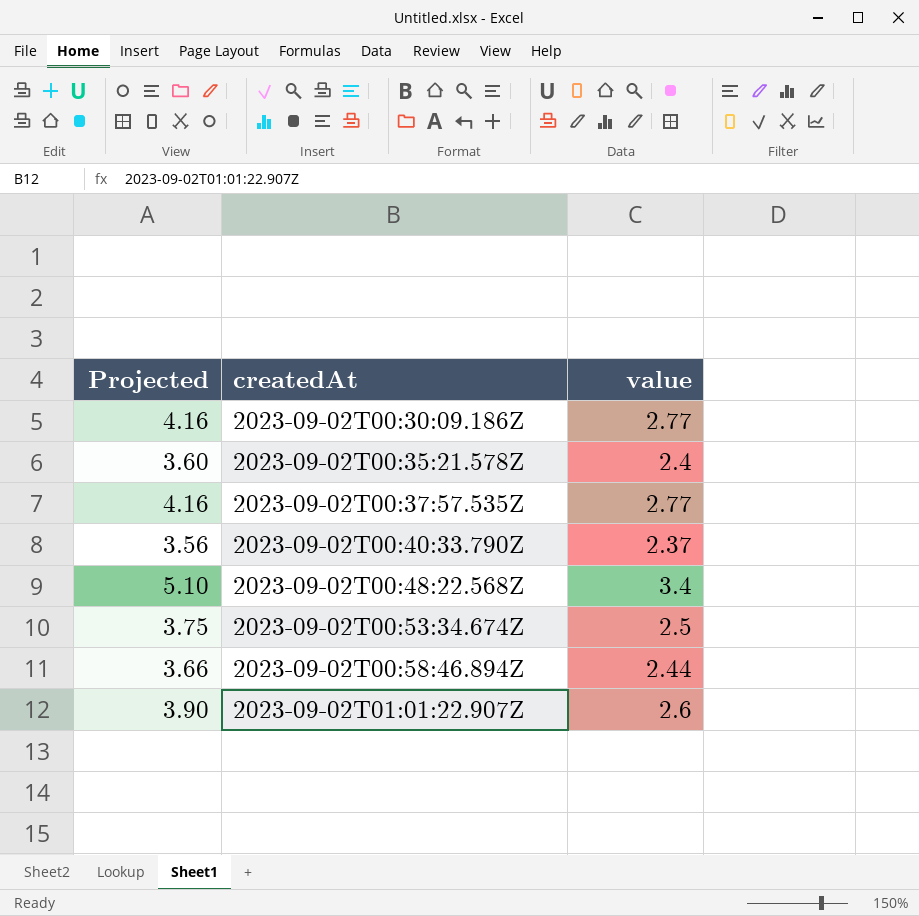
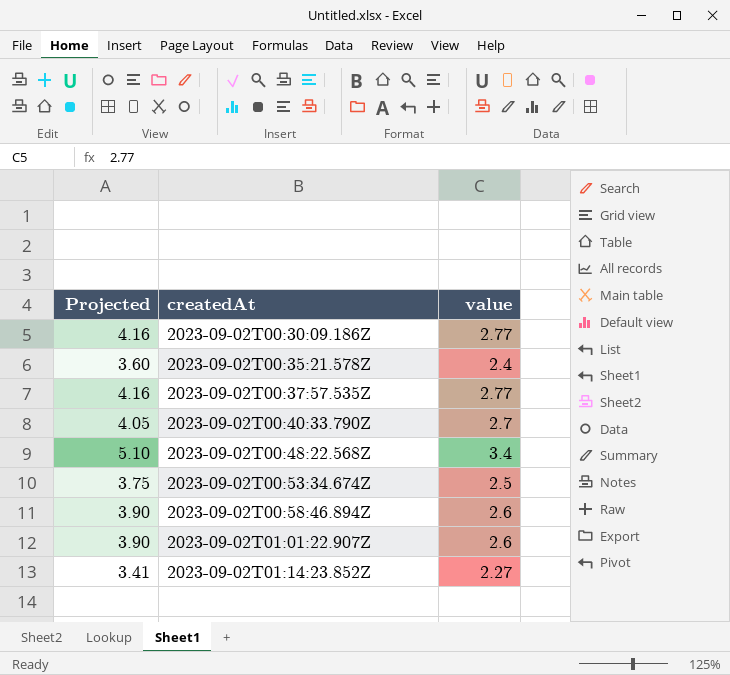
2023-09-02T00:40:33.790Z | Projected: 3.56 -> 4.05
2023-09-02T00:40:33.790Z | value: 2.37 -> 2.7
2023-09-02T00:58:46.894Z | Projected: 3.66 -> 3.90
2023-09-02T00:58:46.894Z | value: 2.44 -> 2.6
row 2023-09-02T01:14:23.852Z: none -> 3.41 | 2.27

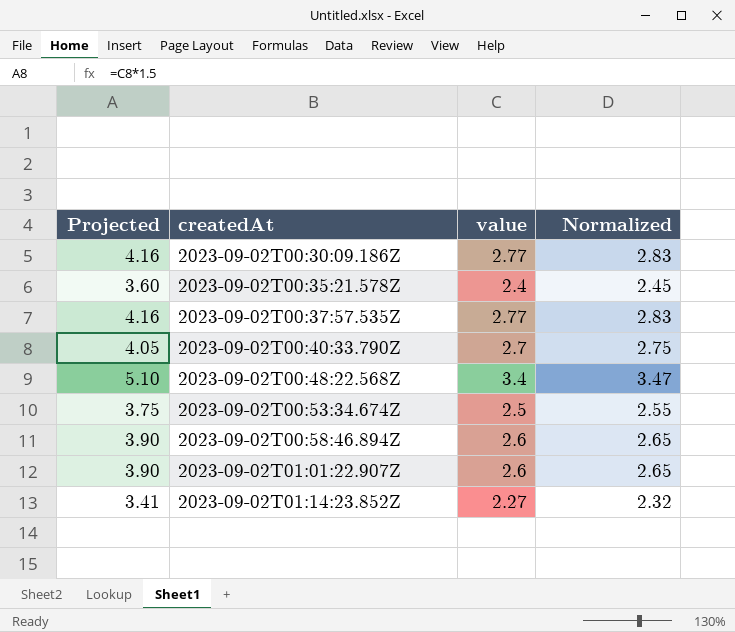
column Normalized | formula: none -> [value] * 1.02

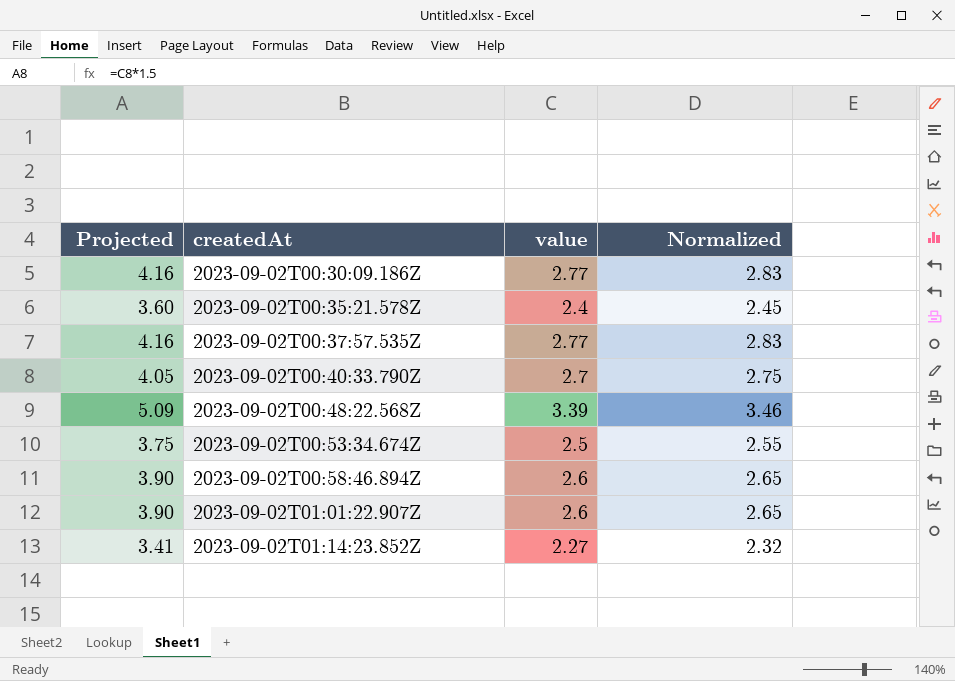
2023-09-02T00:48:22.568Z | Projected: 5.10 -> 5.09
2023-09-02T00:48:22.568Z | value: 3.4 -> 3.39
2023-09-02T00:48:22.568Z | Normalized: 3.47 -> 3.46

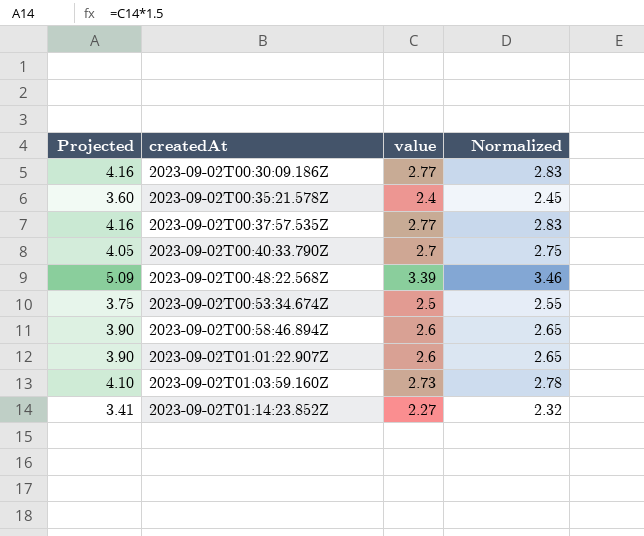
row 2023-09-02T01:03:59.160Z: none -> 4.10 | 2.73 | 2.78

